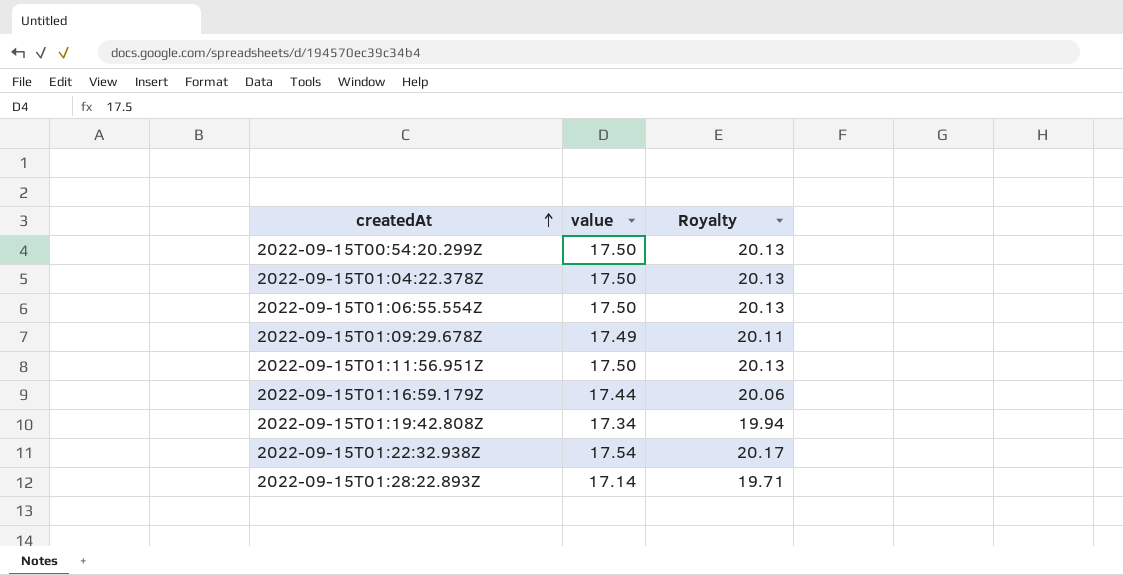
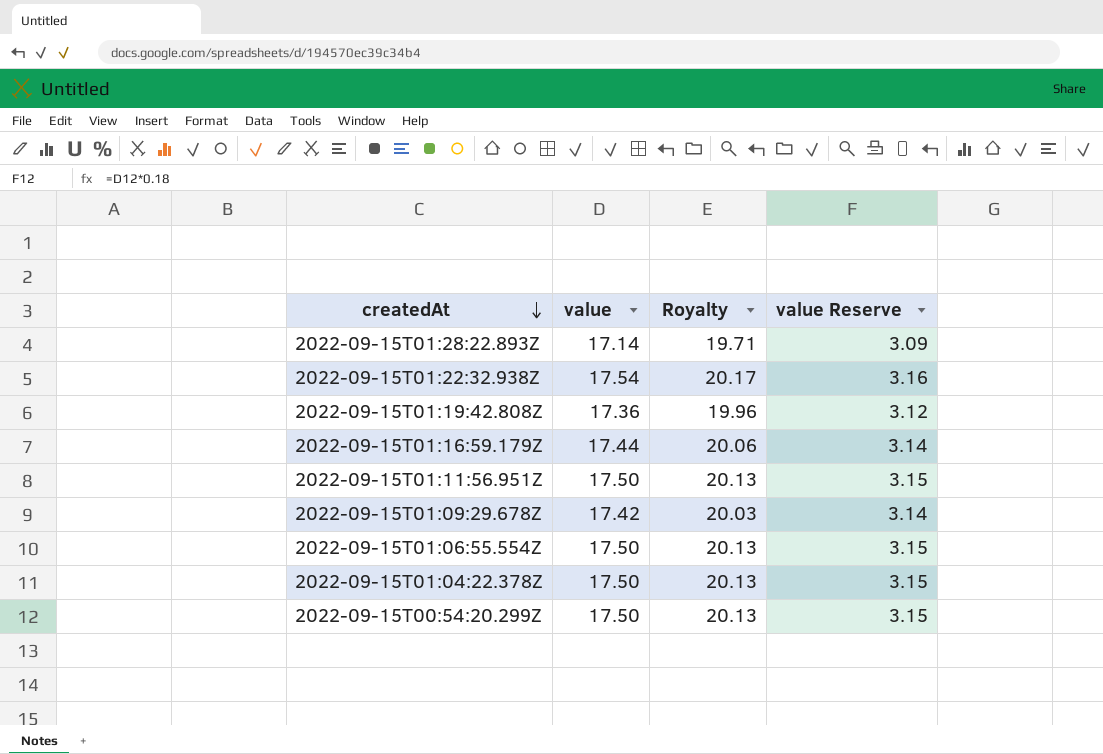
row order: createdAt ascending -> createdAt descending
column value Reserve | formula: none -> [value] * 0.18
2022-09-15T01:19:42.808Z | value: 17.34 -> 17.36
2022-09-15T01:19:42.808Z | Royalty: 19.94 -> 19.96
2022-09-15T01:09:29.678Z | value: 17.49 -> 17.42
2022-09-15T01:09:29.678Z | Royalty: 20.11 -> 20.03

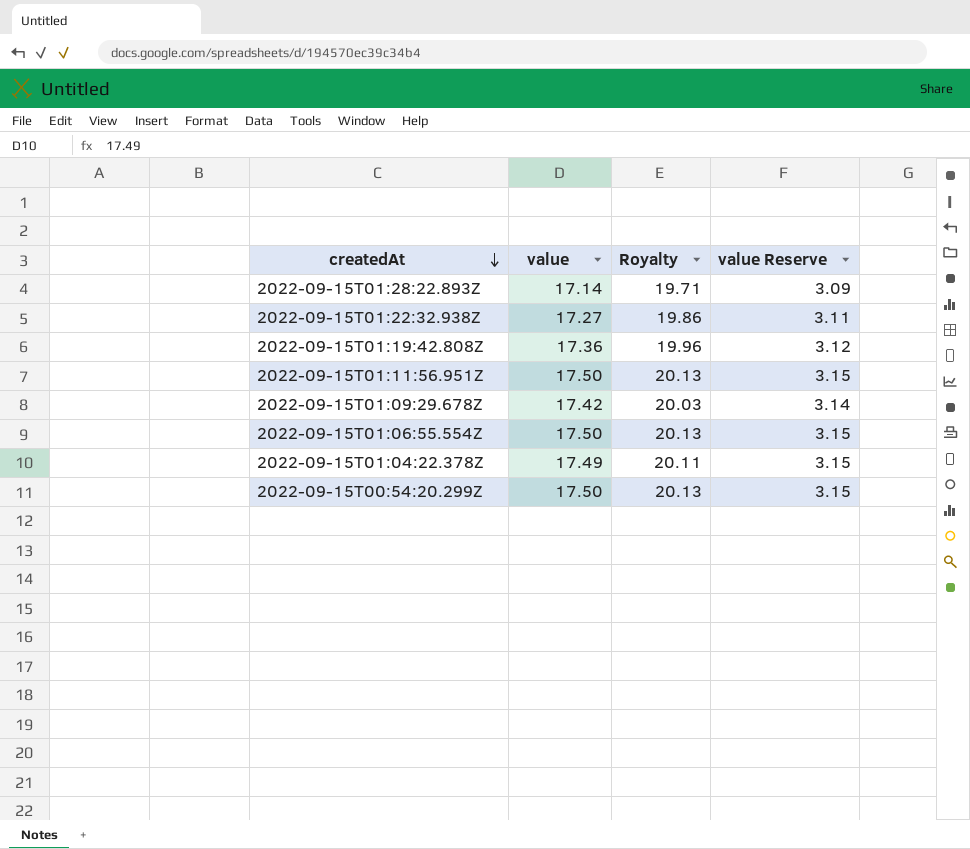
row 2022-09-15T01:16:59.179Z: 17.44 | 20.06 | 3.14 -> none
2022-09-15T01:22:32.938Z | value: 17.54 -> 17.27
2022-09-15T01:22:32.938Z | Royalty: 20.17 -> 19.86
2022-09-15T01:22:32.938Z | value Reserve: 3.16 -> 3.11
2022-09-15T01:04:22.378Z | value: 17.50 -> 17.49
2022-09-15T01:04:22.378Z | Royalty: 20.13 -> 20.11

